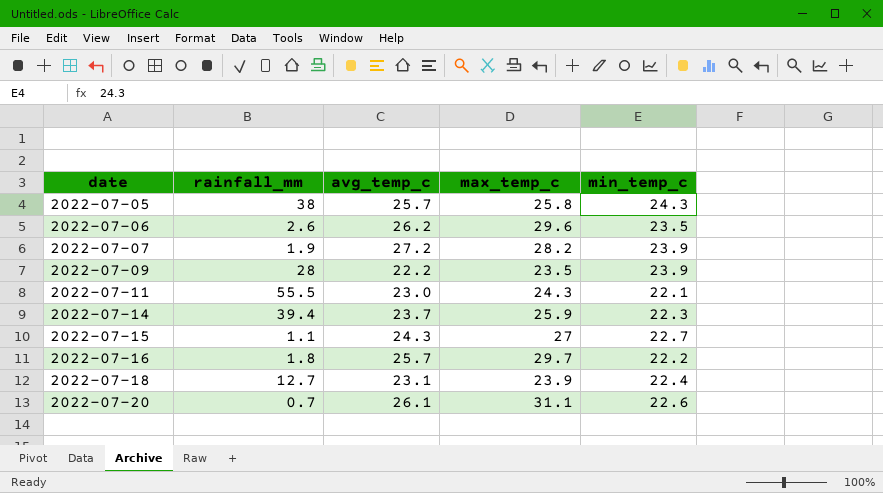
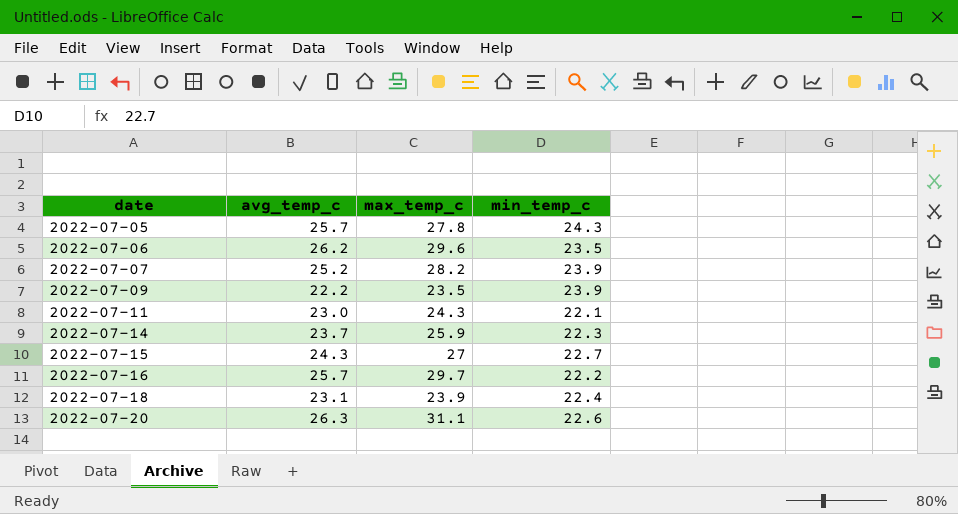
column rainfall_mm | position: 2 -> none
2022-07-05 | max_temp_c: 25.8 -> 27.8
2022-07-07 | avg_temp_c: 27.2 -> 25.2
2022-07-20 | avg_temp_c: 26.1 -> 26.3

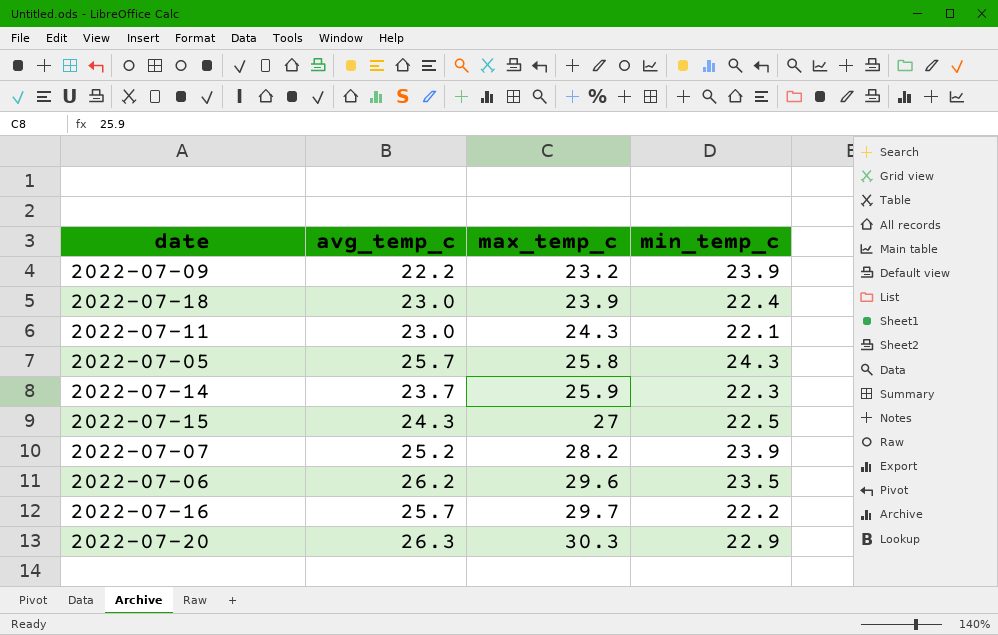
row order: date ascending -> max_temp_c ascending
2022-07-09 | max_temp_c: 23.5 -> 23.2
2022-07-18 | avg_temp_c: 23.1 -> 23.0
2022-07-05 | max_temp_c: 27.8 -> 25.8
2022-07-15 | min_temp_c: 22.7 -> 22.5
2022-07-20 | max_temp_c: 31.1 -> 30.3
2022-07-20 | min_temp_c: 22.6 -> 22.9

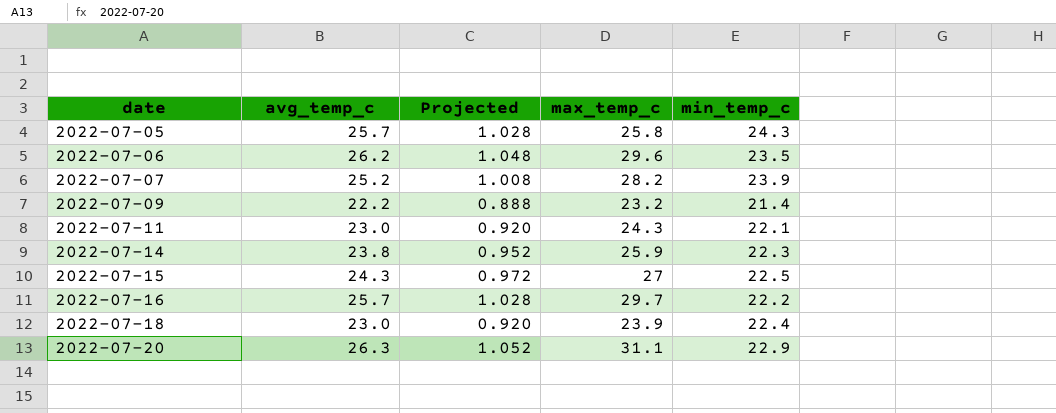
row order: max_temp_c ascending -> date ascending
column Projected | formula: none -> [avg_temp_c] * 0.04
2022-07-09 | min_temp_c: 23.9 -> 21.4
2022-07-14 | avg_temp_c: 23.7 -> 23.8
2022-07-20 | max_temp_c: 30.3 -> 31.1

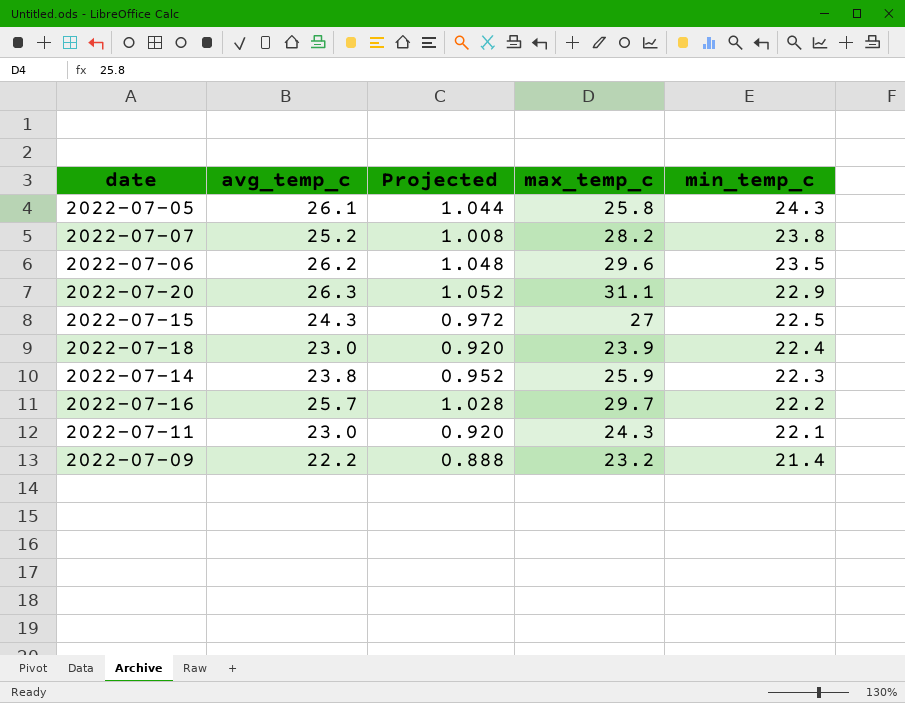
row order: date ascending -> min_temp_c descending
2022-07-05 | avg_temp_c: 25.7 -> 26.1
2022-07-05 | Projected: 1.028 -> 1.044
2022-07-07 | min_temp_c: 23.9 -> 23.8

